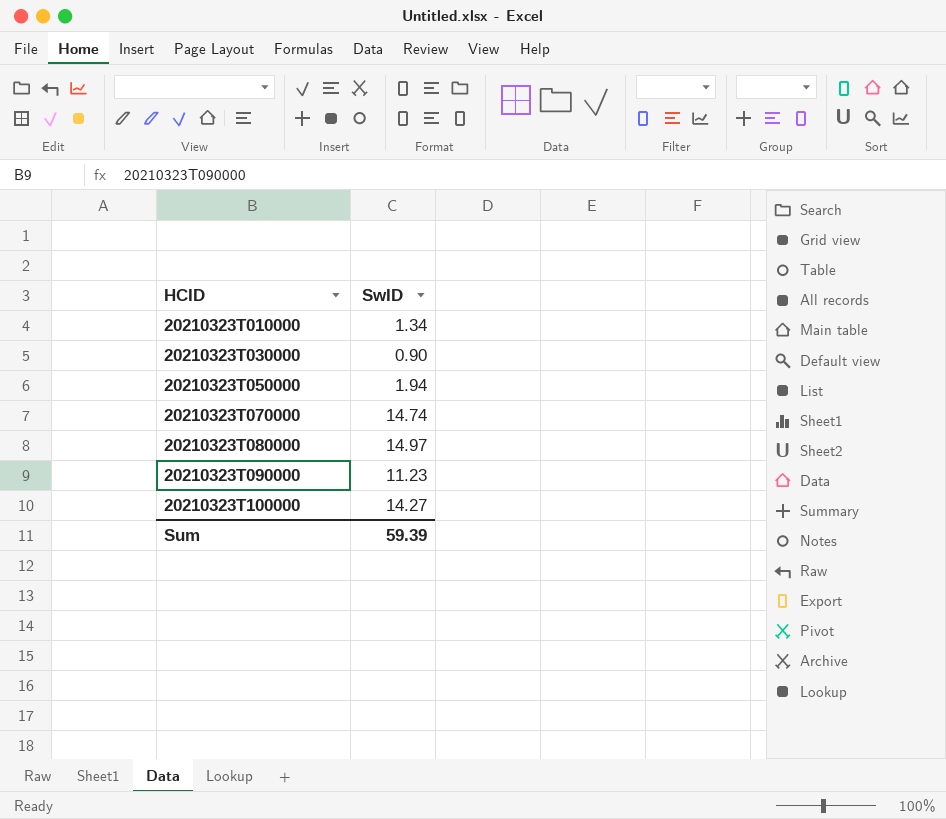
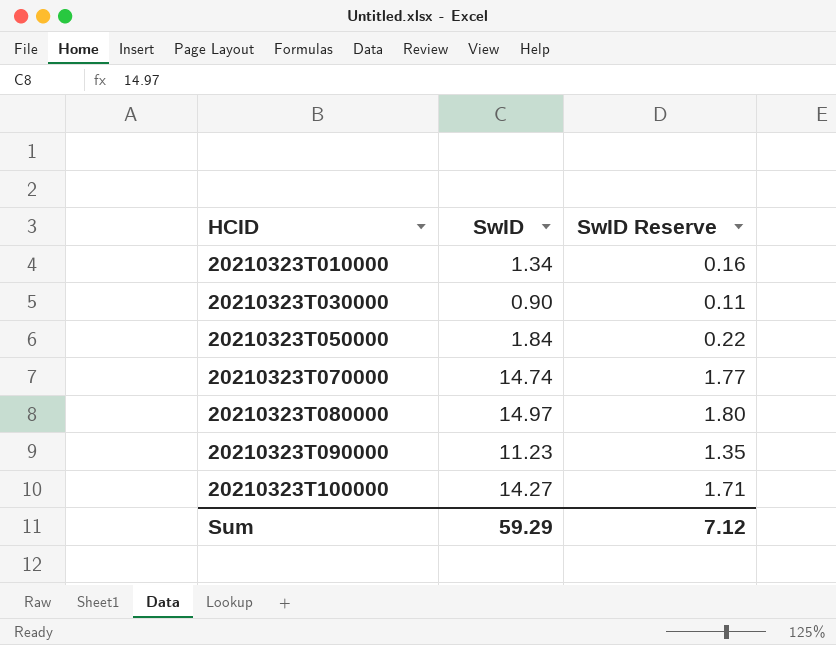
column SwID Reserve | formula: none -> [SwID] * 0.12
20210323T050000 | SwID: 1.94 -> 1.84
Sum | SwID: 59.39 -> 59.29

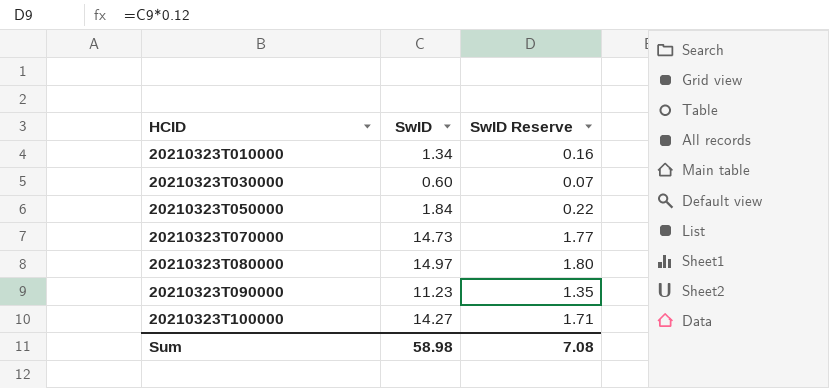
20210323T030000 | SwID: 0.90 -> 0.60
20210323T030000 | SwID Reserve: 0.11 -> 0.07
20210323T070000 | SwID: 14.74 -> 14.73
Sum | SwID: 59.29 -> 58.98
Sum | SwID Reserve: 7.12 -> 7.08

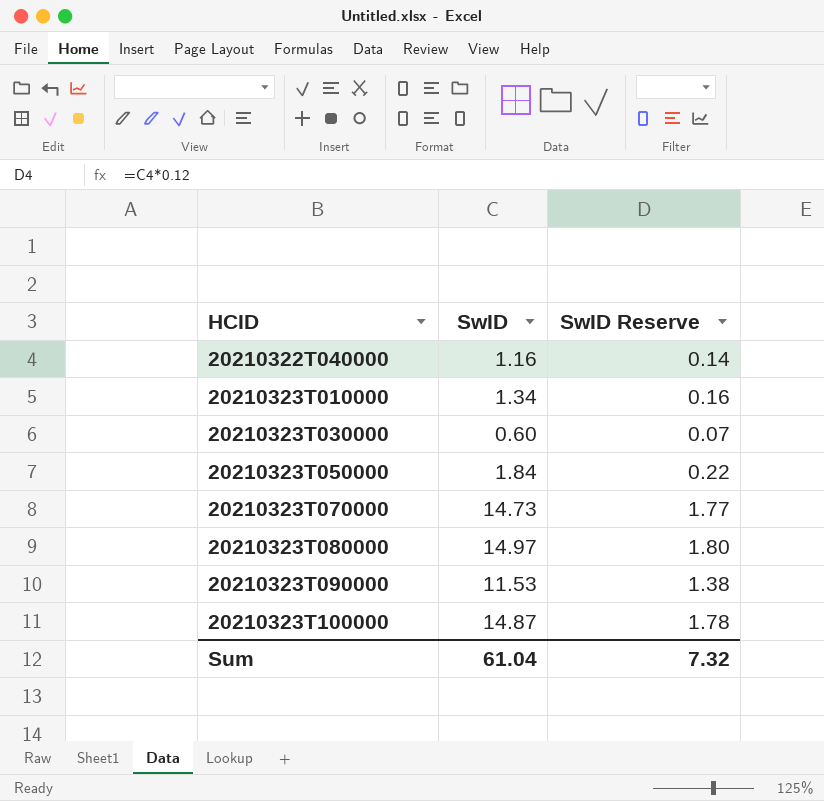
row 20210322T040000: none -> 1.16 | 0.14
20210323T090000 | SwID: 11.23 -> 11.53
20210323T090000 | SwID Reserve: 1.35 -> 1.38
20210323T100000 | SwID: 14.27 -> 14.87
20210323T100000 | SwID Reserve: 1.71 -> 1.78
Sum | SwID: 58.98 -> 61.04
Sum | SwID Reserve: 7.08 -> 7.32

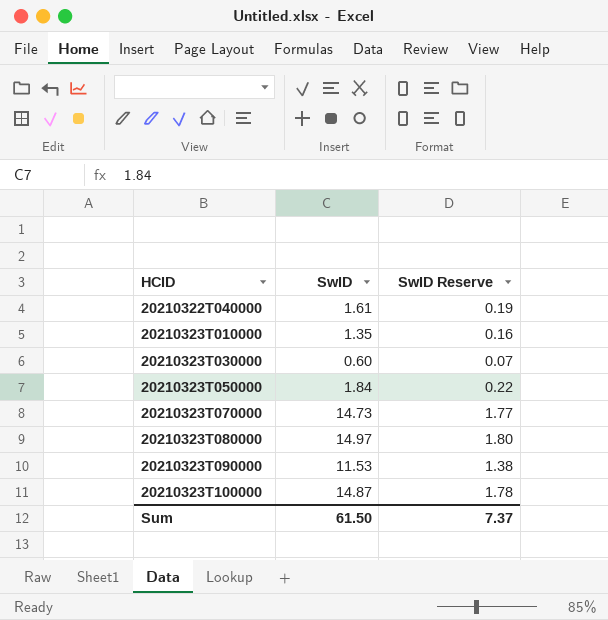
20210322T040000 | SwID: 1.16 -> 1.61
20210322T040000 | SwID Reserve: 0.14 -> 0.19
20210323T010000 | SwID: 1.34 -> 1.35
Sum | SwID: 61.04 -> 61.50
Sum | SwID Reserve: 7.32 -> 7.37

